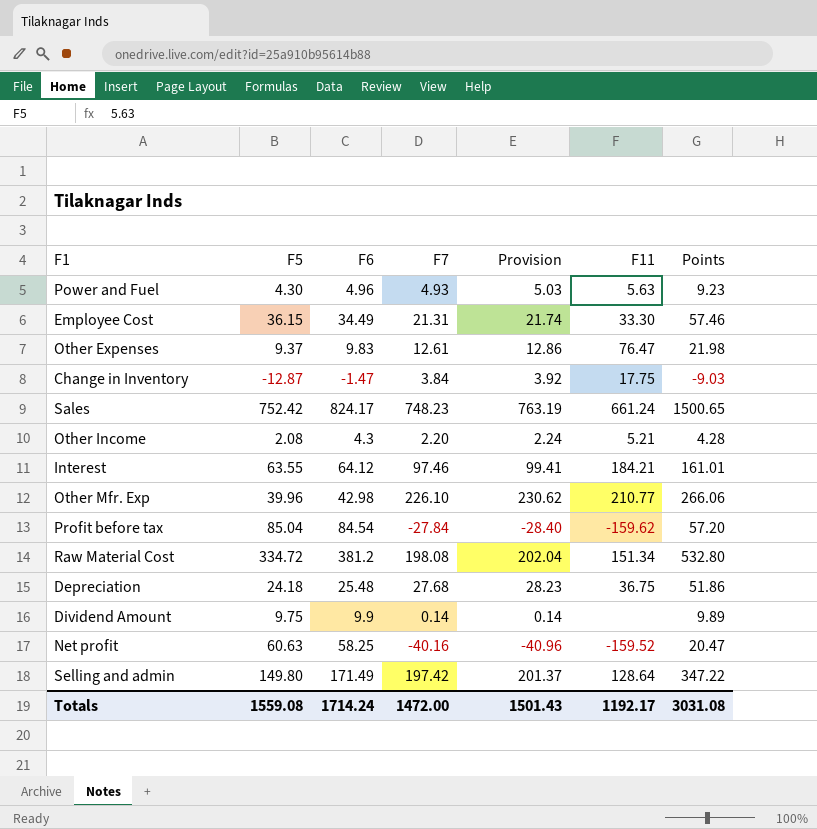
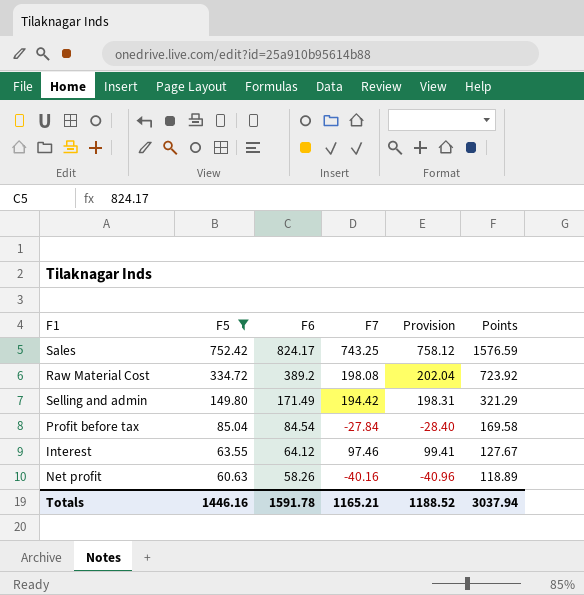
filter: none -> F5 >= 60.63
row order: none -> F5 descending
column F11 | position: 6 -> none
column Points | formula: [F5] + [F7] -> [F5] + [F6]
Sales | F7: 748.23 -> 743.25
Sales | Provision: 763.19 -> 758.12
Raw Material Cost | F6: 381.2 -> 389.2
Selling and admin | F7: 197.42 -> 194.42
Selling and admin | Provision: 201.37 -> 198.31
Net profit | F6: 58.25 -> 58.26
Totals | F5: 1559.08 -> 1446.16
Totals | F6: 1714.24 -> 1591.78
Totals | F7: 1472.00 -> 1165.21
Totals | Provision: 1501.43 -> 1188.52
Totals | Points: 3031.08 -> 3037.94

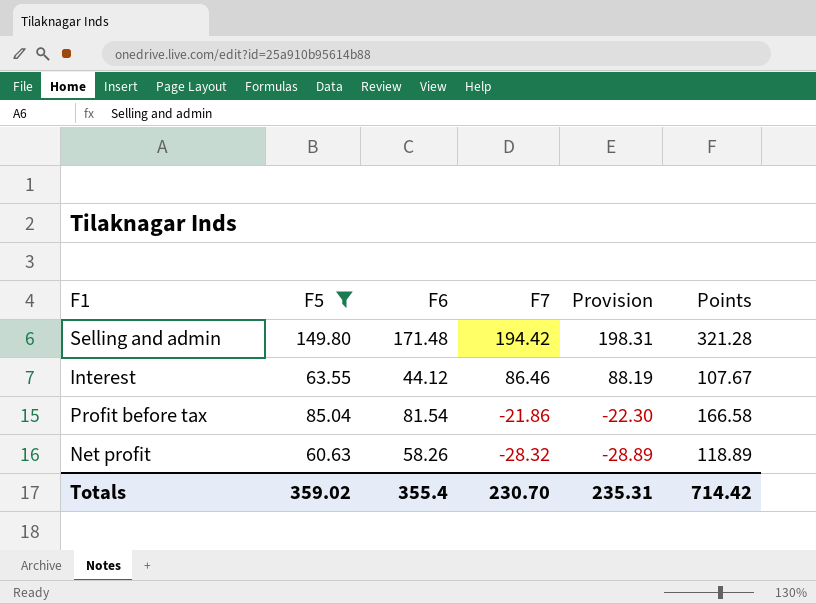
row order: F5 descending -> F7 descending
row Sales: 752.42 | 824.17 | 743.25 | 758.12 | 1576.59 -> none
row Raw Material Cost: 334.72 | 389.2 | 198.08 | 202.04 | 723.92 -> none
Selling and admin | F6: 171.49 -> 171.48
Selling and admin | Points: 321.29 -> 321.28
Interest | F6: 64.12 -> 44.12
Interest | F7: 97.46 -> 86.46
Interest | Provision: 99.41 -> 88.19
Interest | Points: 127.67 -> 107.67
Profit before tax | F6: 84.54 -> 81.54
Profit before tax | F7: -27.84 -> -21.86
Profit before tax | Provision: -28.40 -> -22.30
Profit before tax | Points: 169.58 -> 166.58
Net profit | F7: -40.16 -> -28.32
Net profit | Provision: -40.96 -> -28.89
Totals | F5: 1446.16 -> 359.02
Totals | F6: 1591.78 -> 355.4
Totals | F7: 1165.21 -> 230.70
Totals | Provision: 1188.52 -> 235.31
Totals | Points: 3037.94 -> 714.42

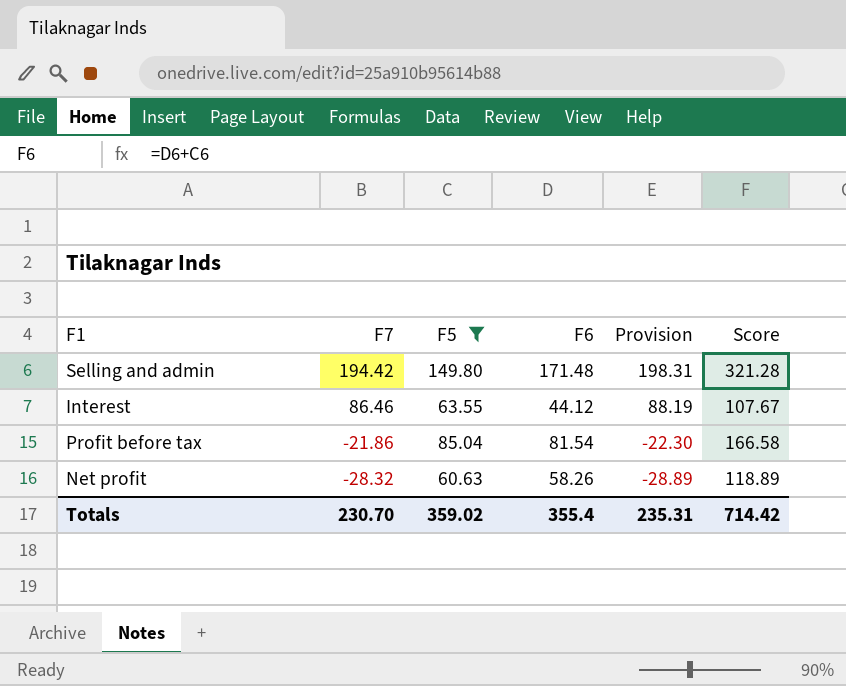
column F7 | position: 4 -> 2
column name: Points -> Score

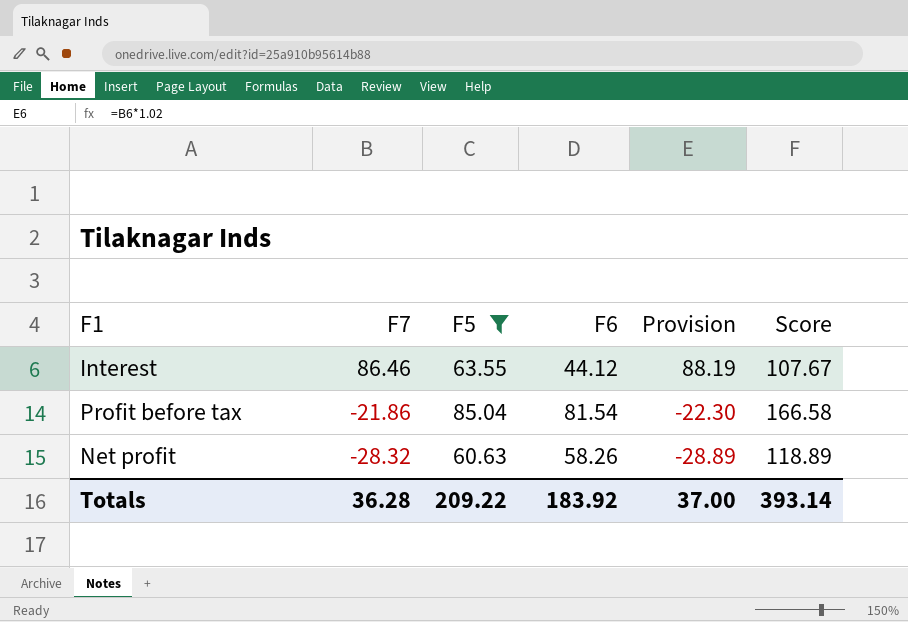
row Selling and admin: 194.42 | 149.80 | 171.48 | 198.31 | 321.28 -> none
Totals | F7: 230.70 -> 36.28
Totals | F5: 359.02 -> 209.22
Totals | F6: 355.4 -> 183.92
Totals | Provision: 235.31 -> 37.00
Totals | Score: 714.42 -> 393.14

